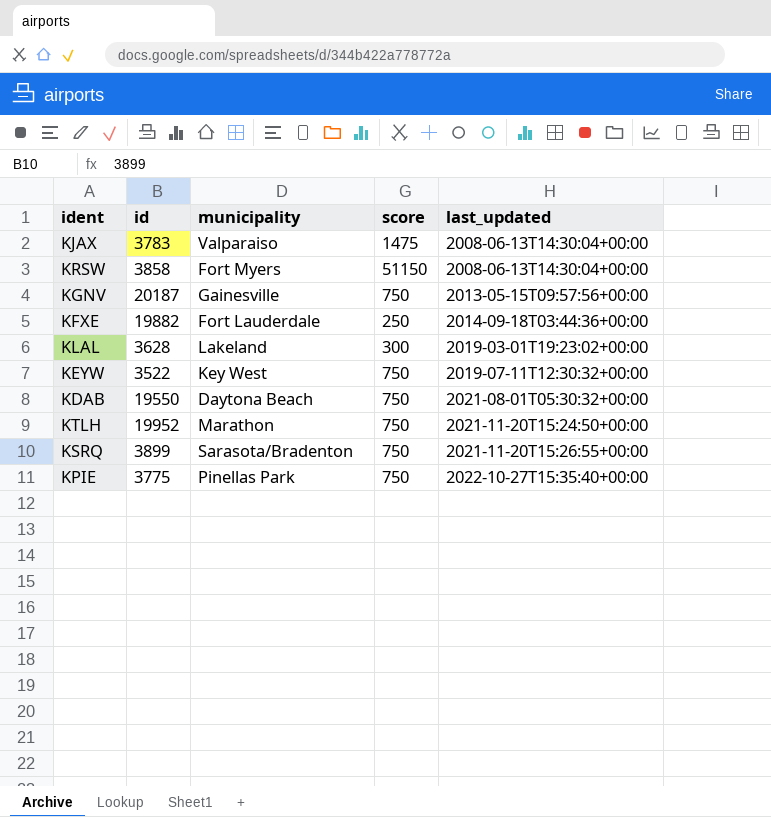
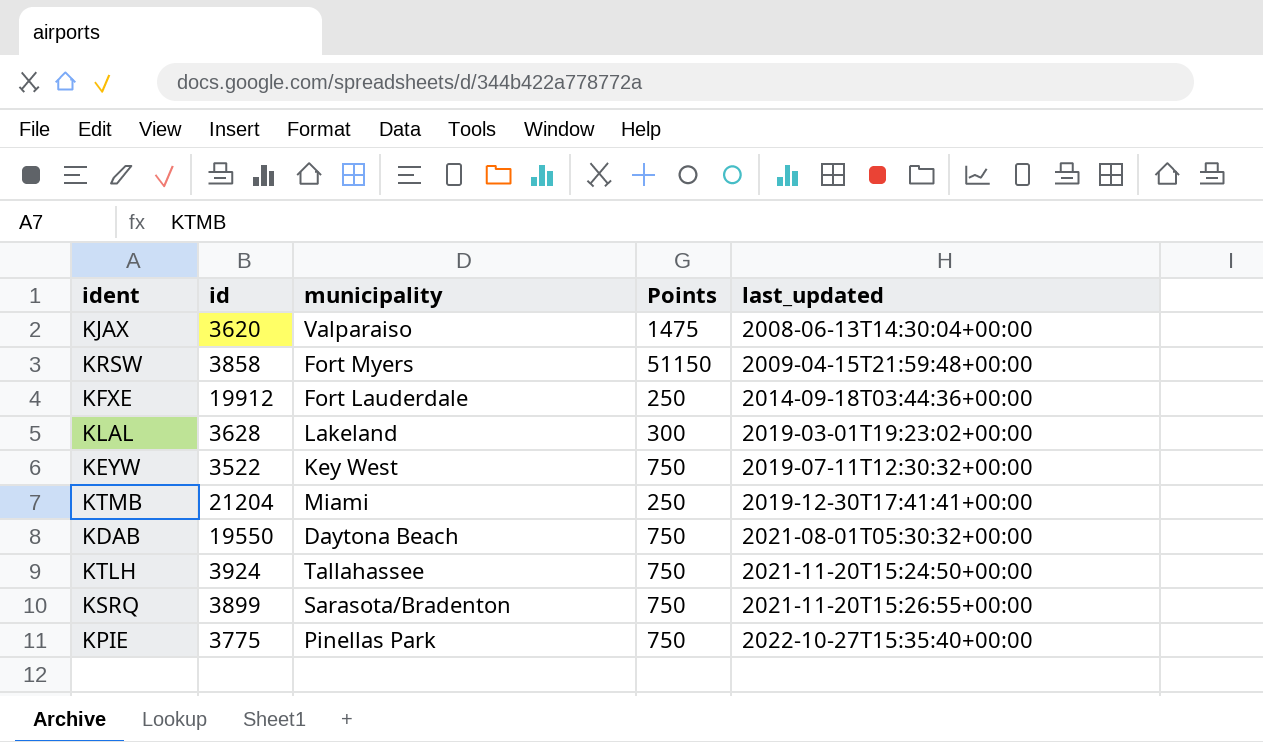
column name: score -> Points
row KGNV: 20187 | Gainesville | 750 | 2013-05-15T09:57:56+00:00 -> none
KJAX | id: 3783 -> 3620
KRSW | last_updated: 2008-06-13T14:30:04+00:00 -> 2009-04-15T21:59:48+00:00
KFXE | id: 19882 -> 19912
row KTMB: none -> 21204 | Miami | 250 | 2019-12-30T17:41:41+00:00
KTLH | id: 19952 -> 3924
KTLH | municipality: Marathon -> Tallahassee

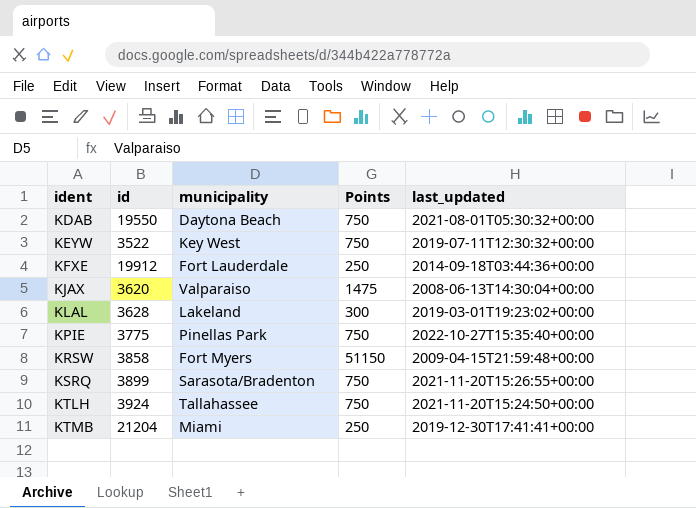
row order: last_updated ascending -> ident ascending

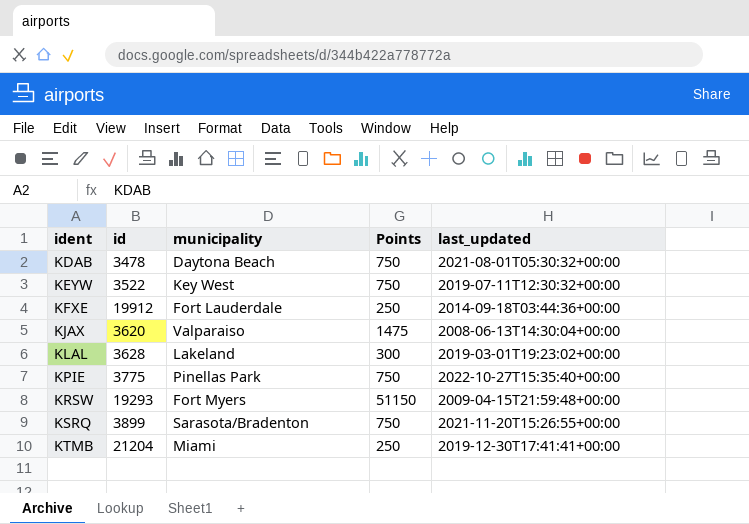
row KTLH: 3924 | Tallahassee | 750 | 2021-11-20T15:24:50+00:00 -> none
KDAB | id: 19550 -> 3478
KRSW | id: 3858 -> 19293

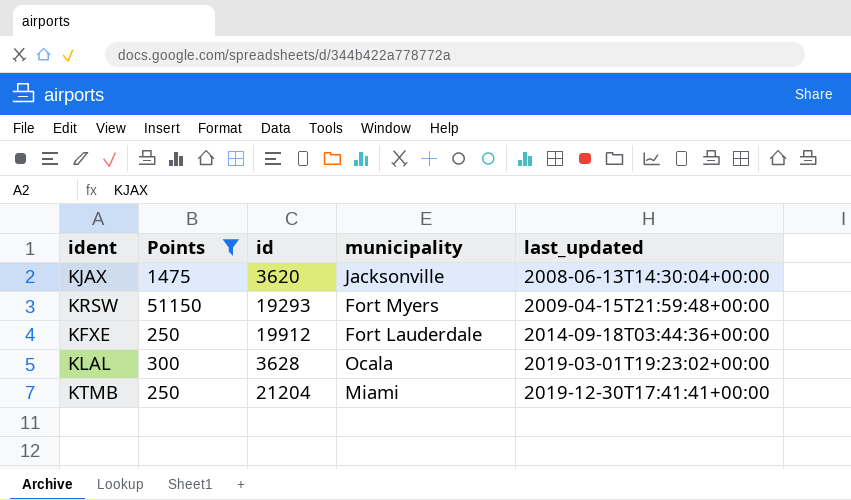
filter: none -> Points != 750
row order: ident ascending -> last_updated ascending
column Points | position: 4 -> 2
KJAX | municipality: Valparaiso -> Jacksonville
KLAL | municipality: Lakeland -> Ocala

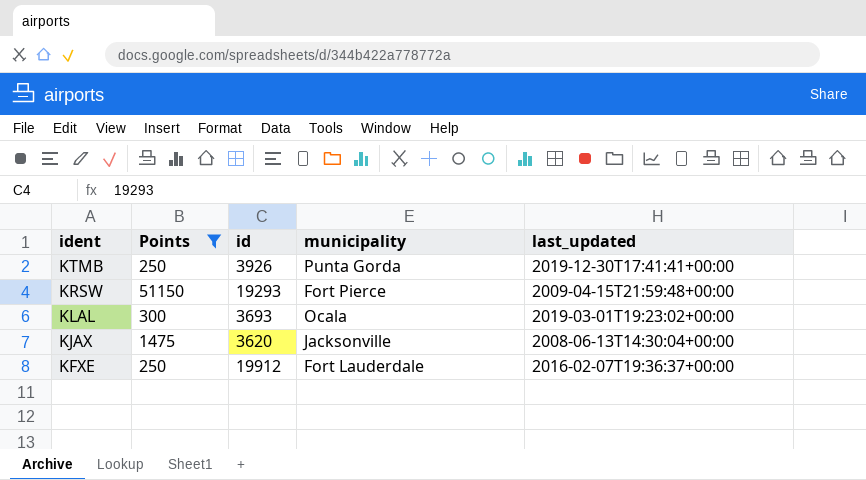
row order: last_updated ascending -> ident descending
KTMB | id: 21204 -> 3926
KTMB | municipality: Miami -> Punta Gorda
KRSW | municipality: Fort Myers -> Fort Pierce
KLAL | id: 3628 -> 3693
KFXE | last_updated: 2014-09-18T03:44:36+00:00 -> 2016-02-07T19:36:37+00:00

